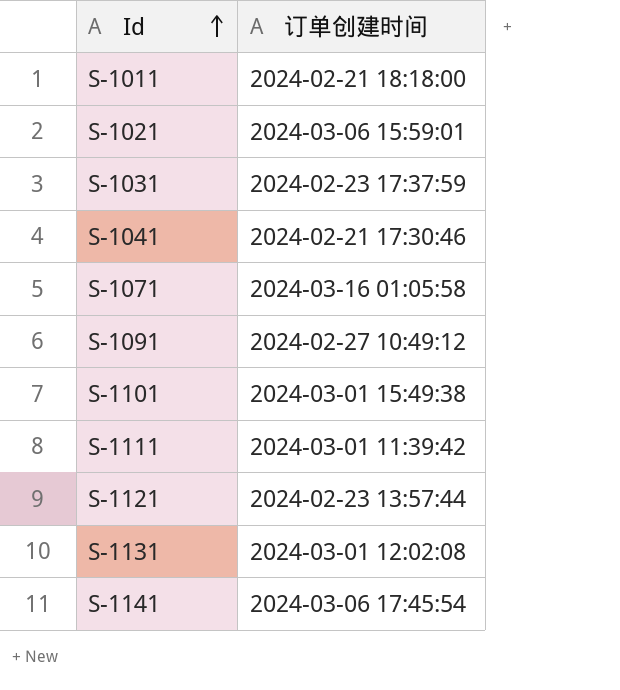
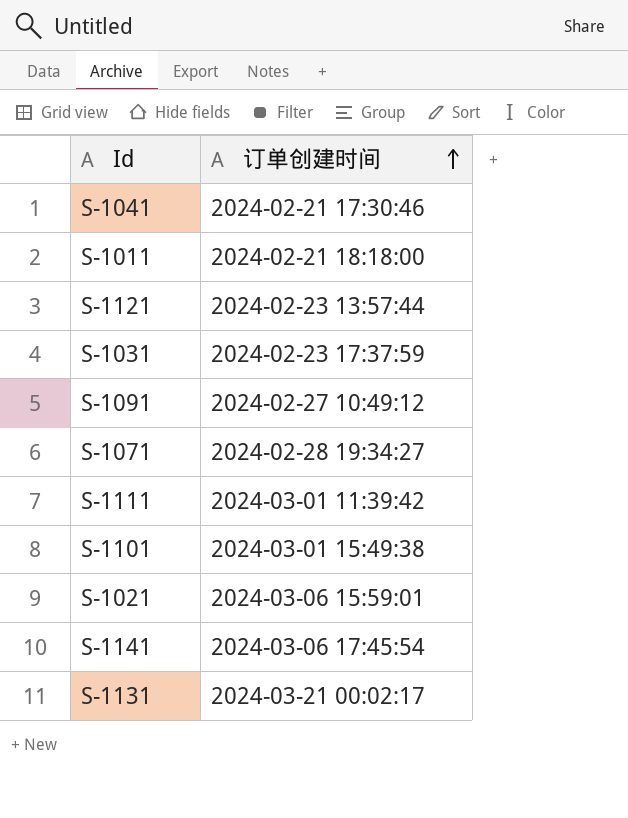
row order: Id ascending -> 订单创建时间 ascending
S-1071 | 订单创建时间: 2024-03-16 01:05:58 -> 2024-02-28 19:34:27
S-1131 | 订单创建时间: 2024-03-01 12:02:08 -> 2024-03-21 00:02:17

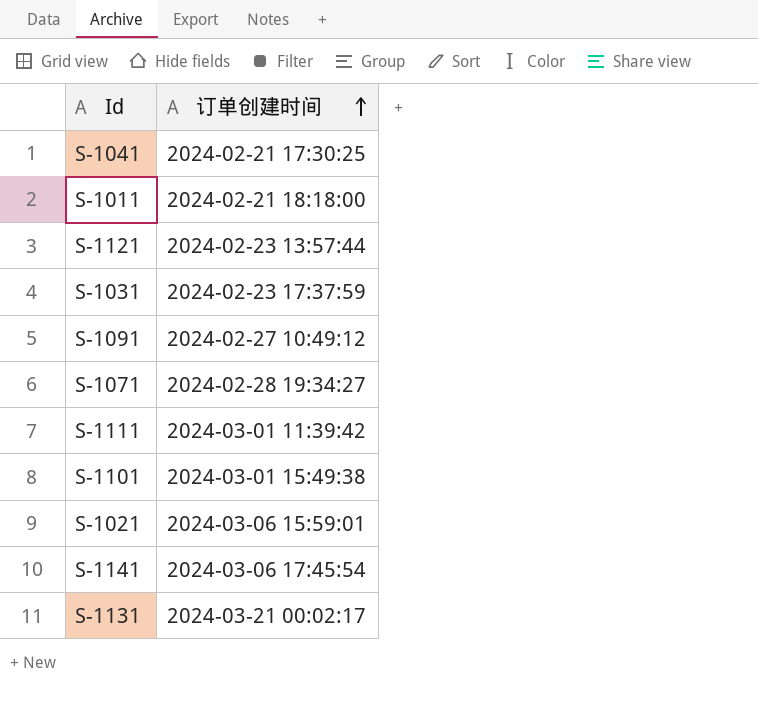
S-1041 | 订单创建时间: 2024-02-21 17:30:46 -> 2024-02-21 17:30:25

